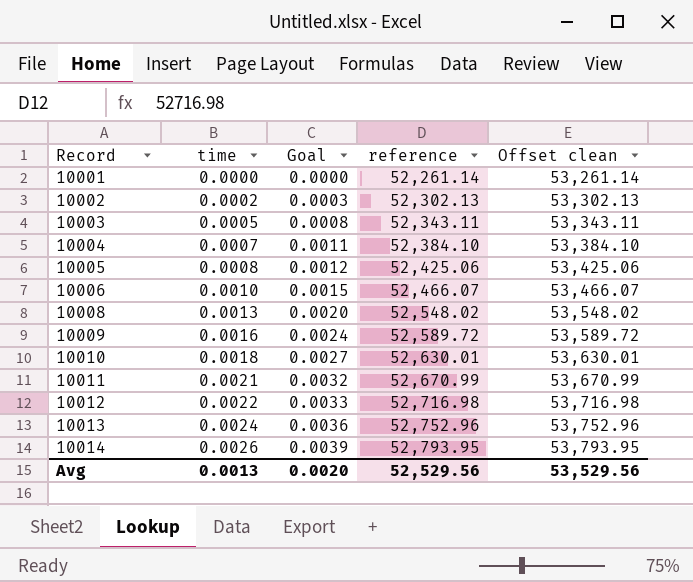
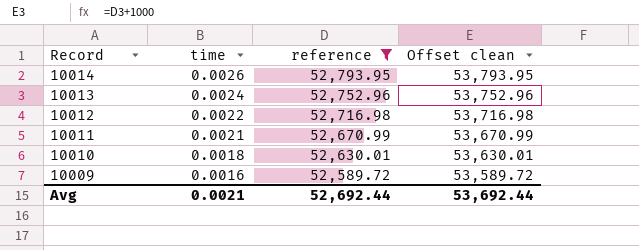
filter: none -> reference >= 52,589.72
row order: Record ascending -> Record descending
column Goal | formula: [time] * 1.5 -> none
Avg | time: 0.0013 -> 0.0021
Avg | reference: 52,529.56 -> 52,692.44
Avg | Offset clean: 53,529.56 -> 53,692.44

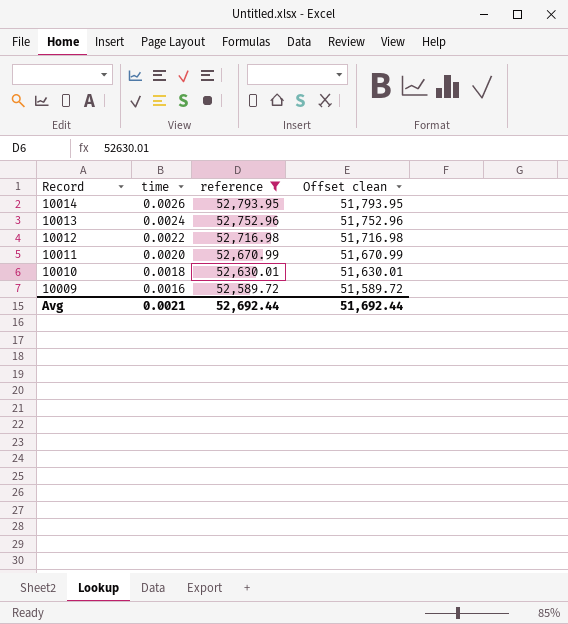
column Offset clean | formula: [reference] + 1000 -> [reference] - 1000
10011 | time: 0.0021 -> 0.0020
Avg | Offset clean: 53,692.44 -> 51,692.44

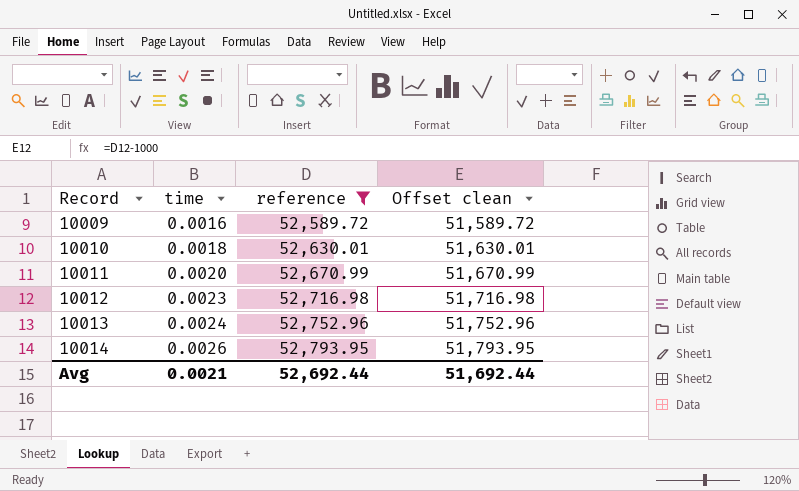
row order: Record descending -> Record ascending
10012 | time: 0.0022 -> 0.0023

